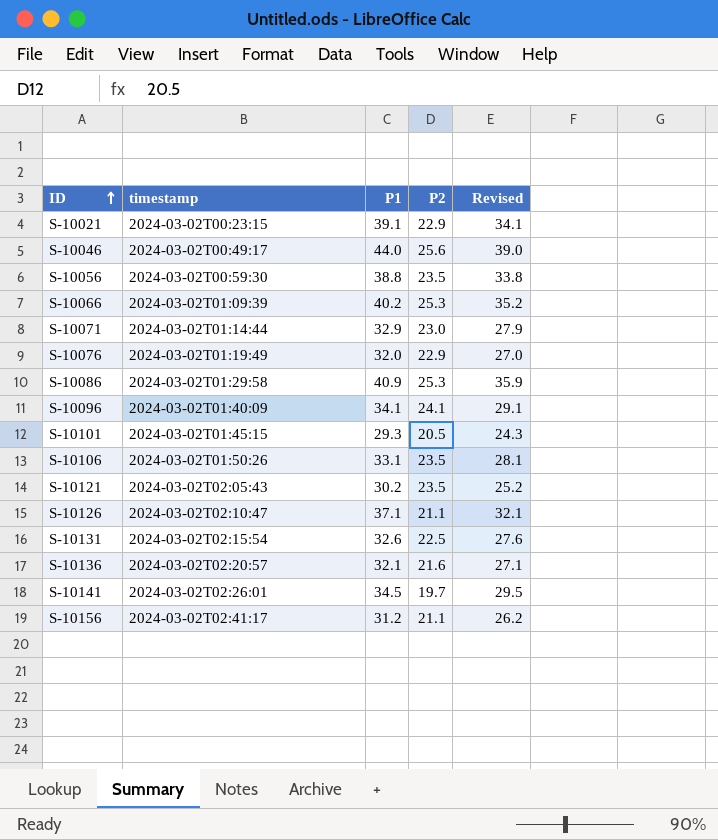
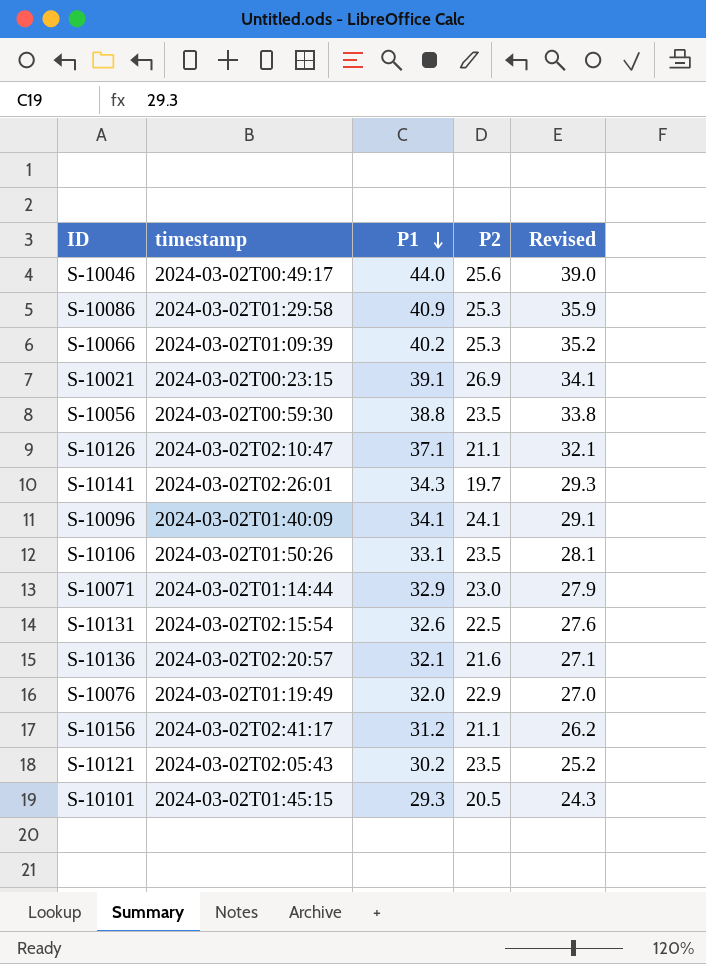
row order: ID ascending -> P1 descending
S-10021 | P2: 22.9 -> 26.9
S-10141 | P1: 34.5 -> 34.3
S-10141 | Revised: 29.5 -> 29.3

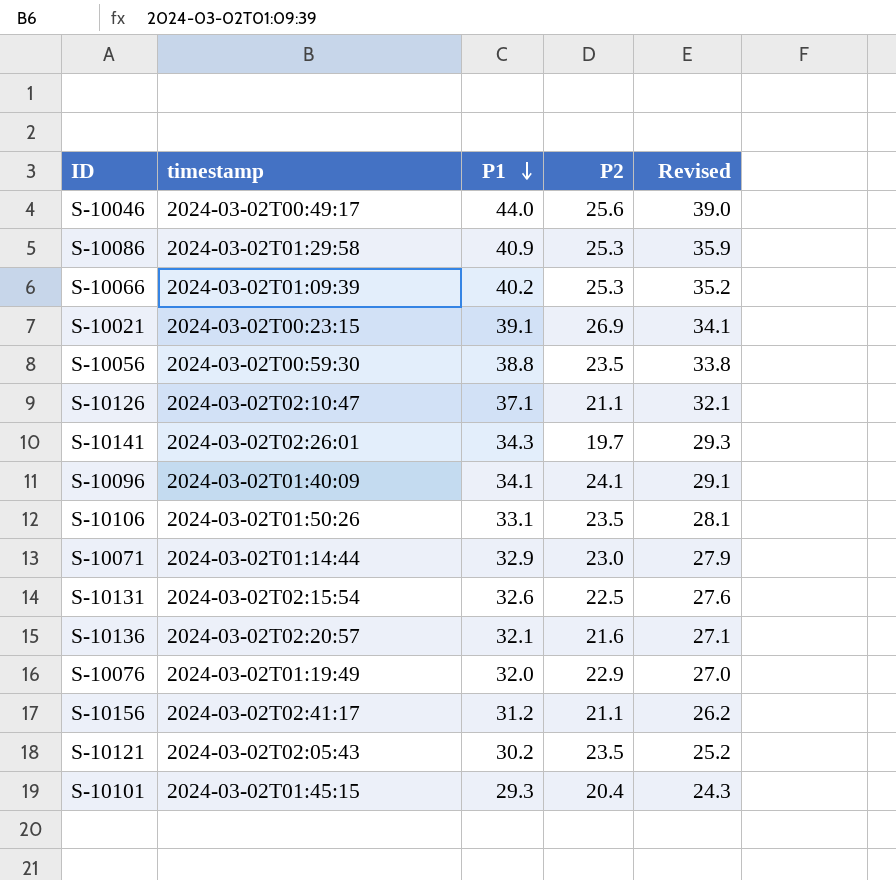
S-10101 | P2: 20.5 -> 20.4

